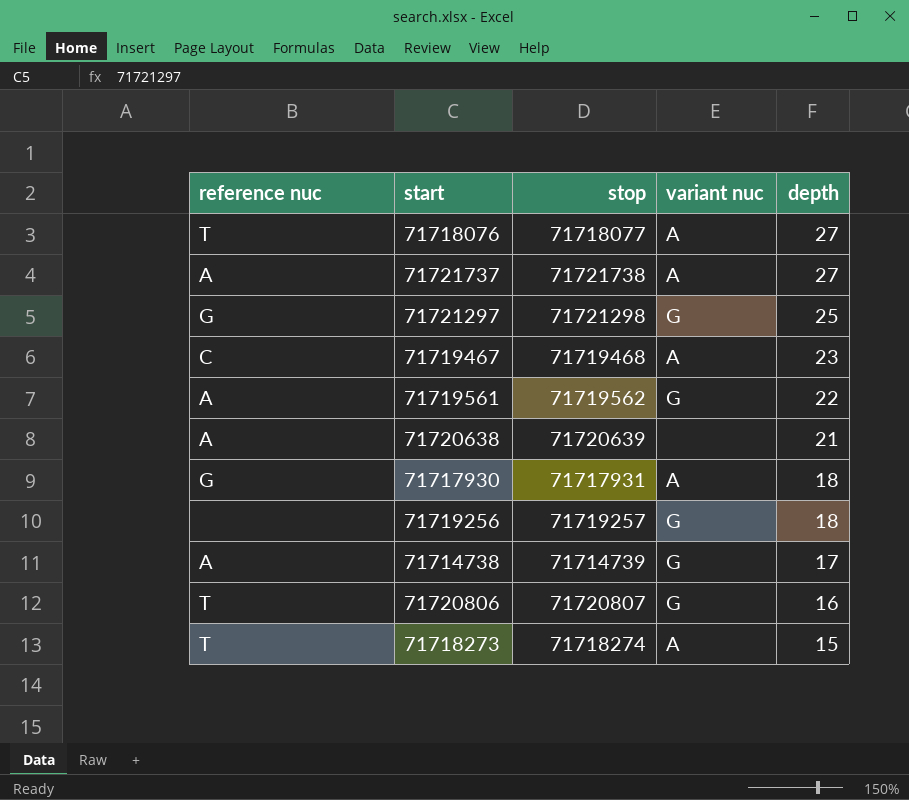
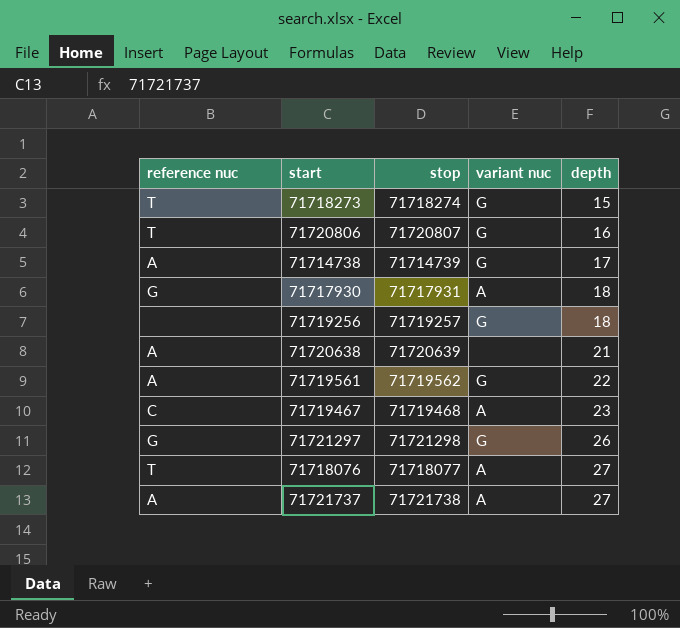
row order: depth descending -> depth ascending
71718273 | variant nuc: A -> G
71721297 | depth: 25 -> 26

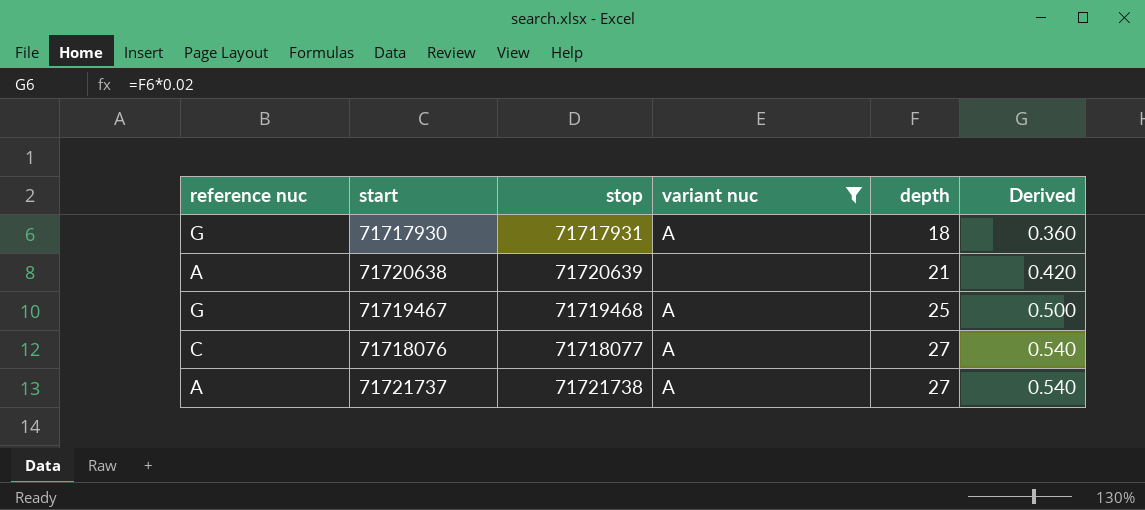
filter: none -> variant nuc != G
column Derived | formula: none -> [depth] * 0.02
71719467 | reference nuc: C -> G
71719467 | depth: 23 -> 25
71718076 | reference nuc: T -> C

